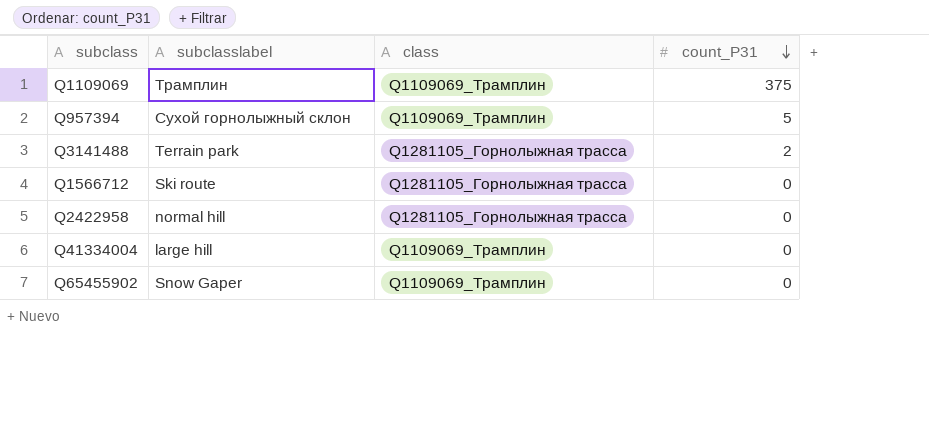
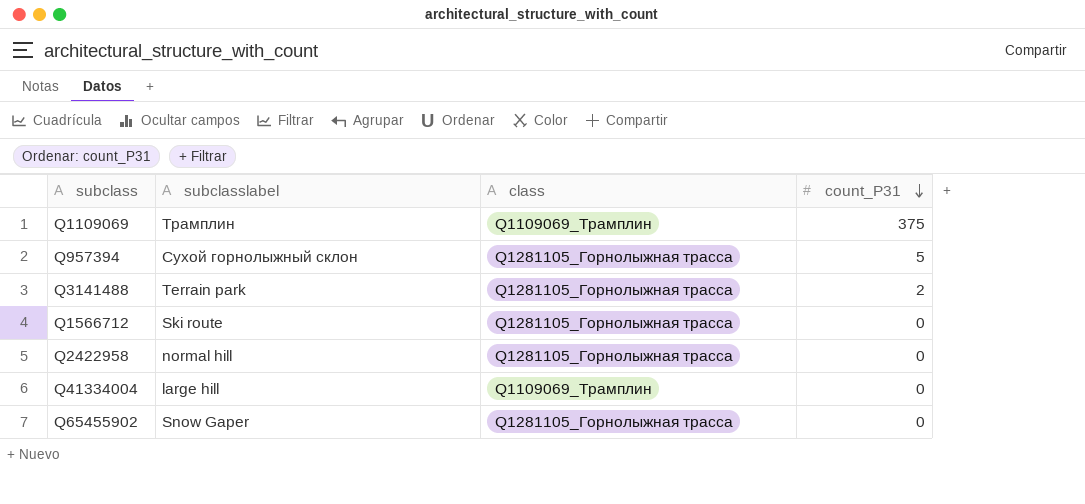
Q957394 | class: Q1109069_Трамплин -> Q1281105_Горнолыжная трасса
Q65455902 | class: Q1109069_Трамплин -> Q1281105_Горнолыжная трасса

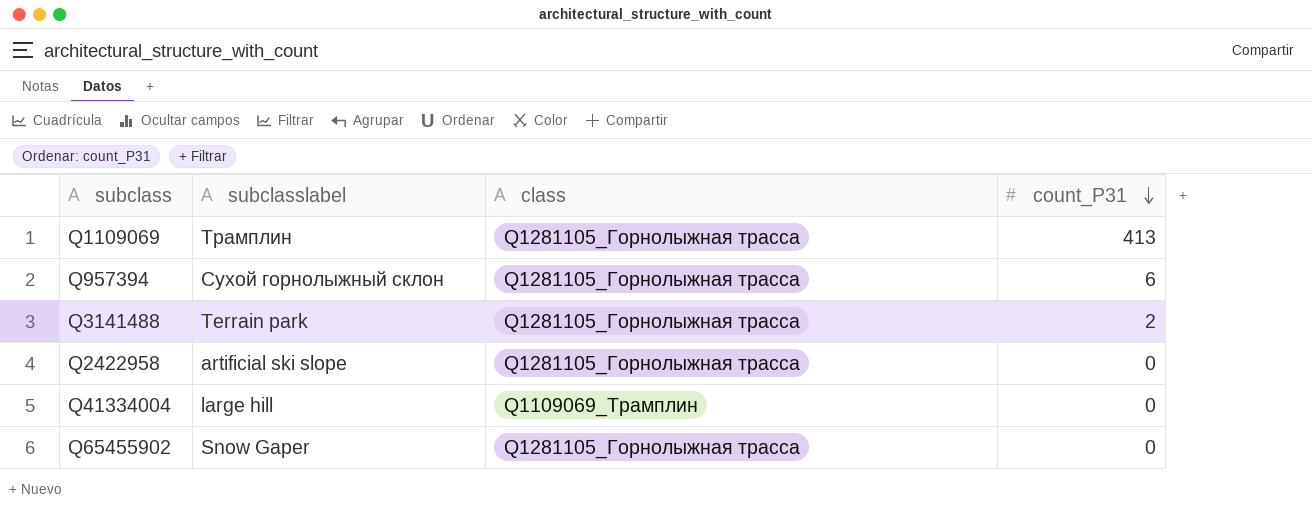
row Q1566712: Ski route | Q1281105_Горнолыжная трасса | 0 -> none
Q1109069 | class: Q1109069_Трамплин -> Q1281105_Горнолыжная трасса
Q1109069 | count_P31: 375 -> 413
Q957394 | count_P31: 5 -> 6
Q2422958 | subclasslabel: normal hill -> artificial ski slope

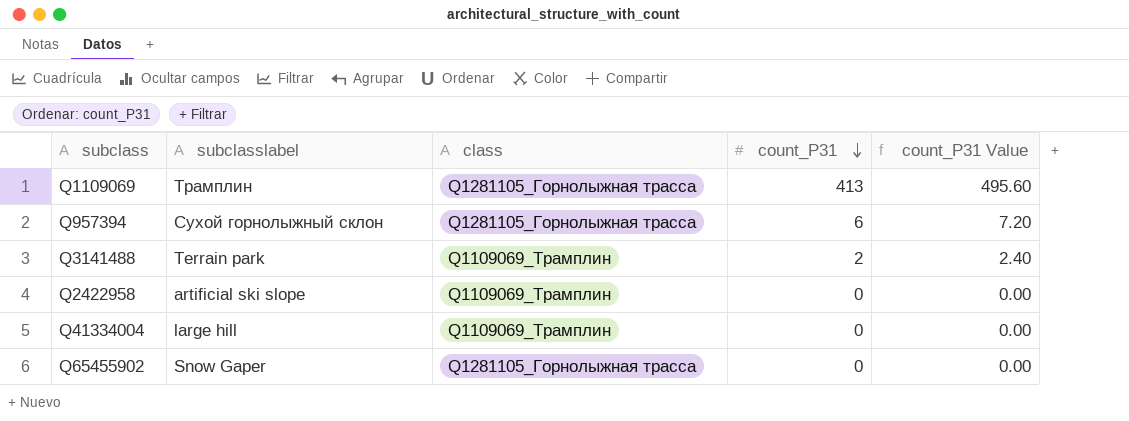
column count_P31 Value | formula: none -> [count_P31] * 1.2
Q3141488 | class: Q1281105_Горнолыжная трасса -> Q1109069_Трамплин
Q2422958 | class: Q1281105_Горнолыжная трасса -> Q1109069_Трамплин

